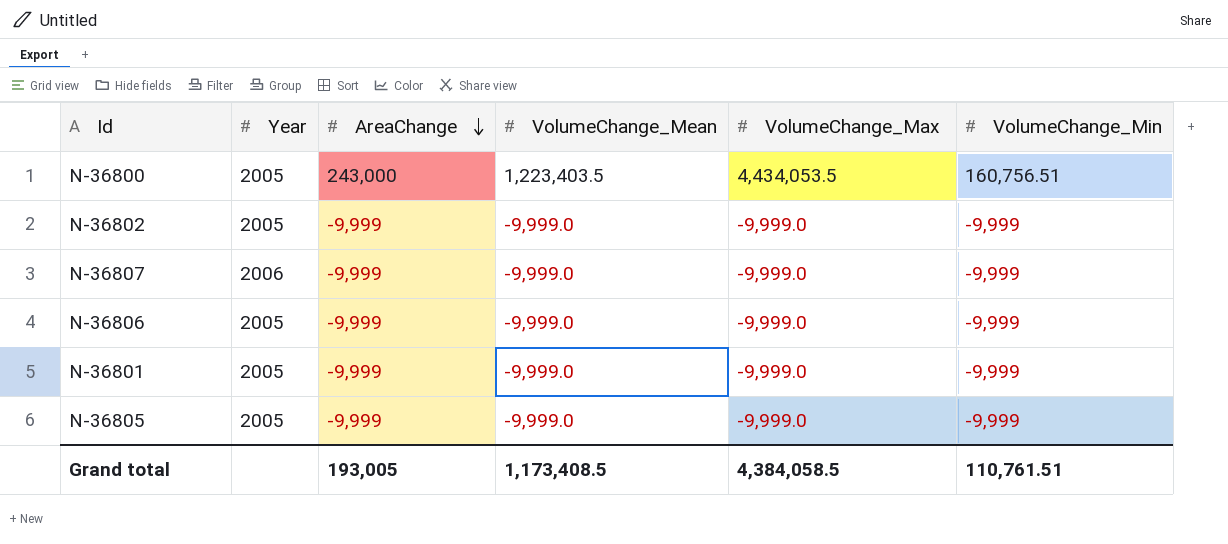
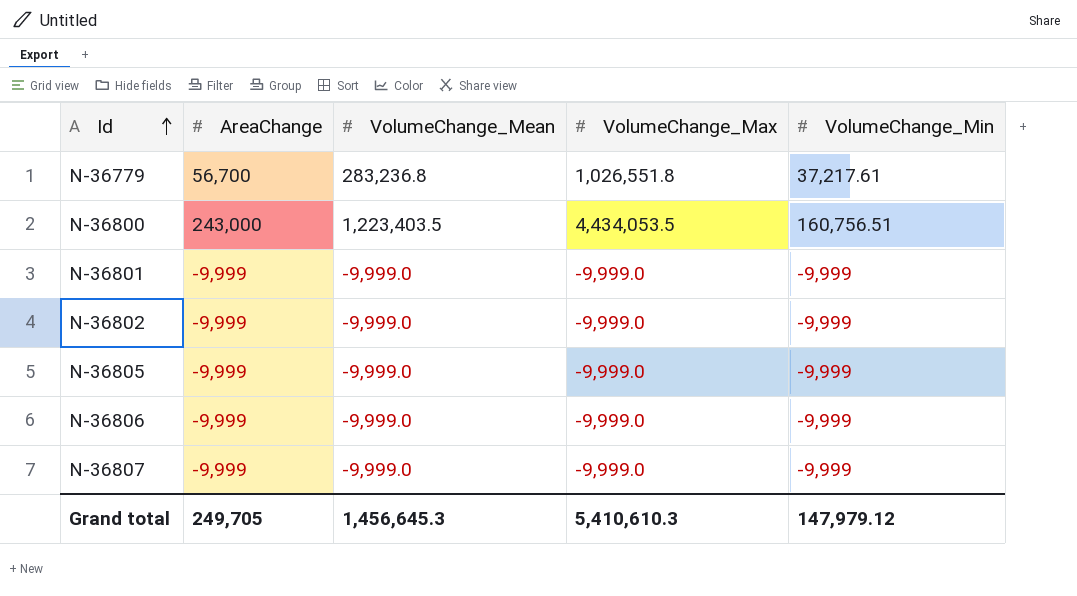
row order: AreaChange descending -> Id ascending
column Year | position: 2 -> none
row N-36779: none -> 56,700 | 283,236.8 | 1,026,551.8 | 37,217.61
Grand total | AreaChange: 193,005 -> 249,705
Grand total | VolumeChange_Mean: 1,173,408.5 -> 1,456,645.3
Grand total | VolumeChange_Max: 4,384,058.5 -> 5,410,610.3
Grand total | VolumeChange_Min: 110,761.51 -> 147,979.12

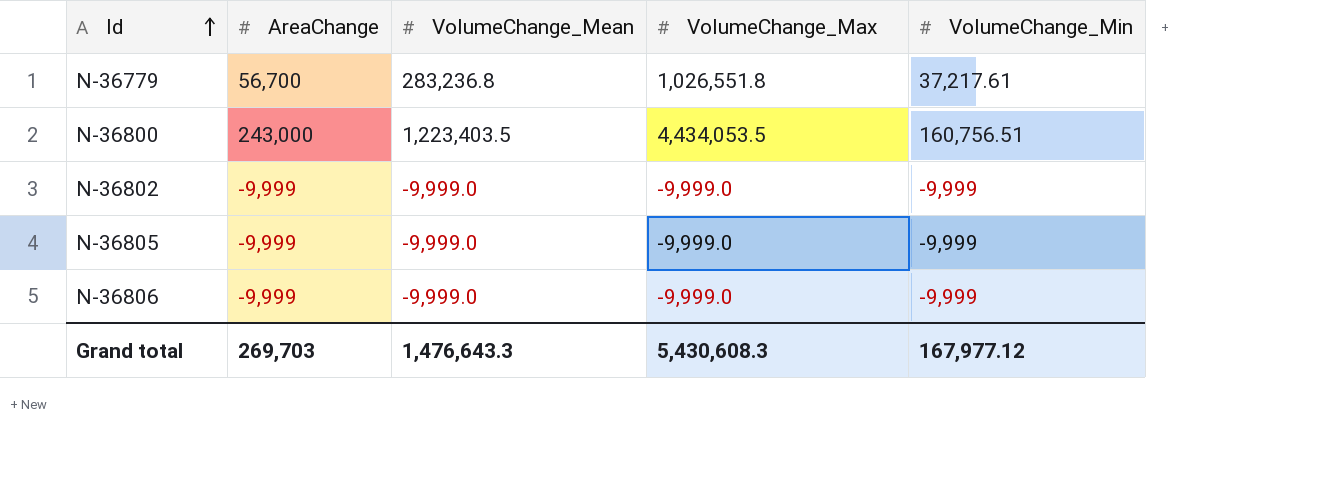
row N-36801: -9,999 | -9,999.0 | -9,999.0 | -9,999 -> none
row N-36807: -9,999 | -9,999.0 | -9,999.0 | -9,999 -> none
Grand total | AreaChange: 249,705 -> 269,703
Grand total | VolumeChange_Mean: 1,456,645.3 -> 1,476,643.3
Grand total | VolumeChange_Max: 5,410,610.3 -> 5,430,608.3
Grand total | VolumeChange_Min: 147,979.12 -> 167,977.12

